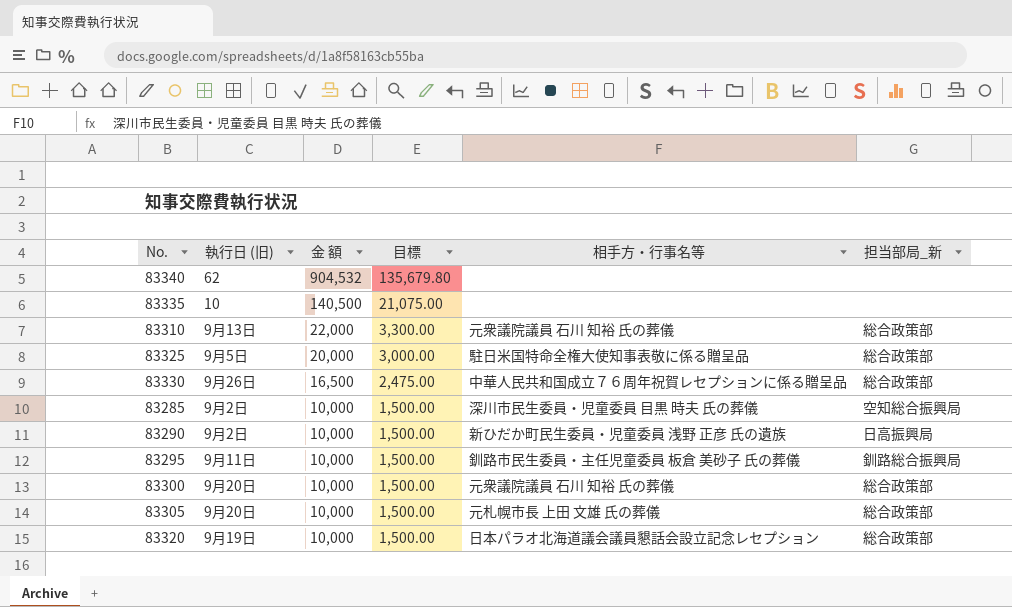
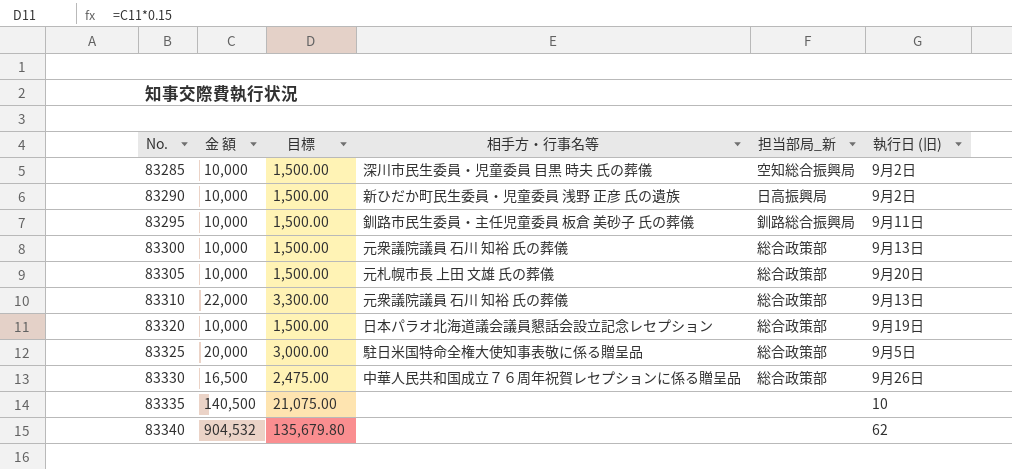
row order: 金 額 descending -> No. ascending
column 執行日 (旧) | position: 2 -> 6
83300 | 執行日 (旧): 9月20日 -> 9月13日

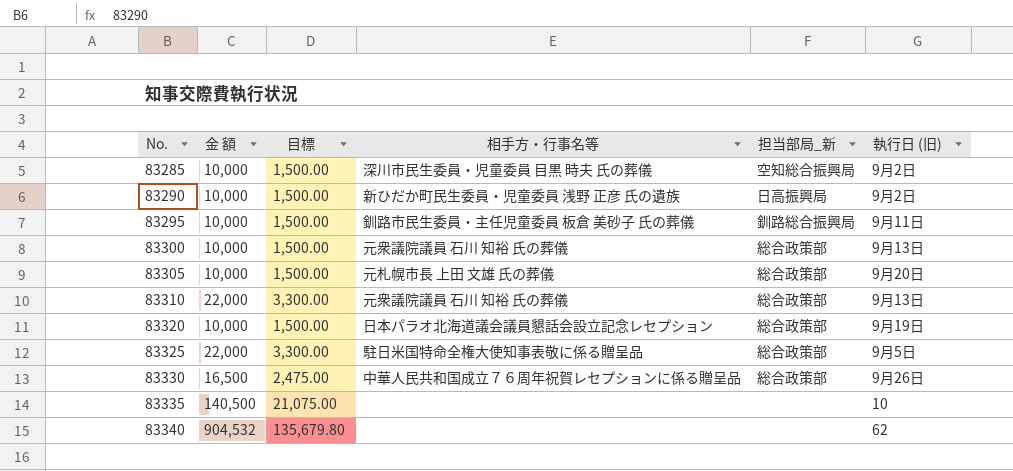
83325 | 金 額: 20,000 -> 22,000
83325 | 目標: 3,000.00 -> 3,300.00

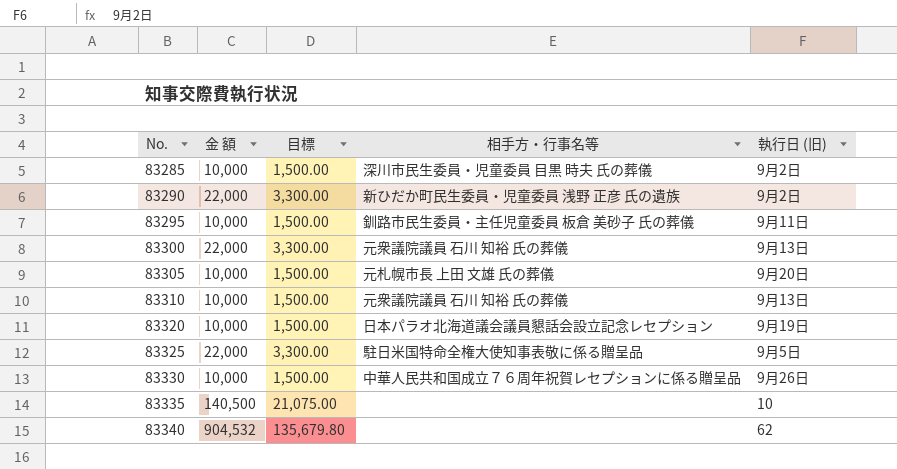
column 担当部局_新 | position: 5 -> none
83290 | 金 額: 10,000 -> 22,000
83290 | 目標: 1,500.00 -> 3,300.00
83300 | 金 額: 10,000 -> 22,000
83300 | 目標: 1,500.00 -> 3,300.00
83310 | 金 額: 22,000 -> 10,000
83310 | 目標: 3,300.00 -> 1,500.00
83330 | 金 額: 16,500 -> 10,000
83330 | 目標: 2,475.00 -> 1,500.00

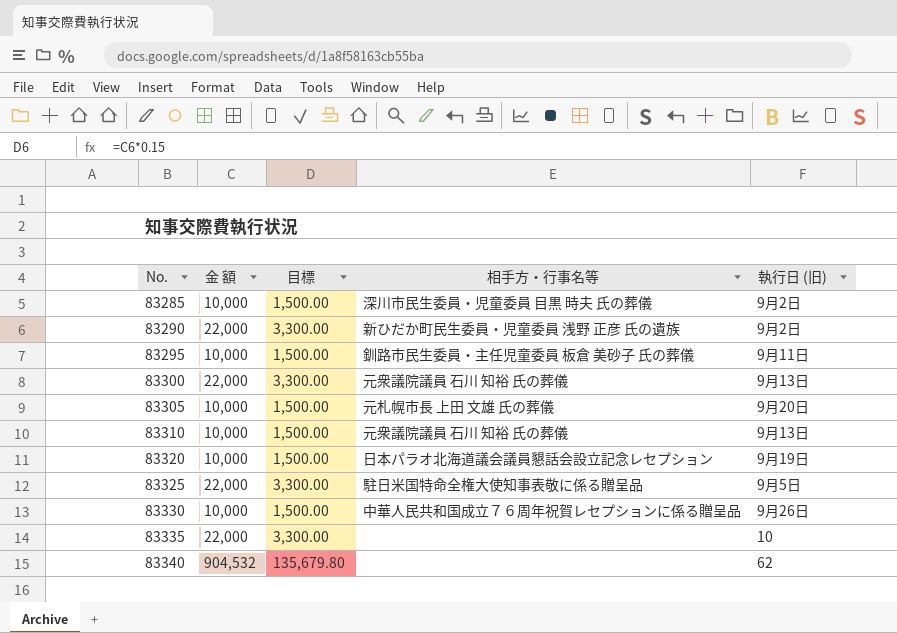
83335 | 金 額: 140,500 -> 22,000
83335 | 目標: 21,075.00 -> 3,300.00

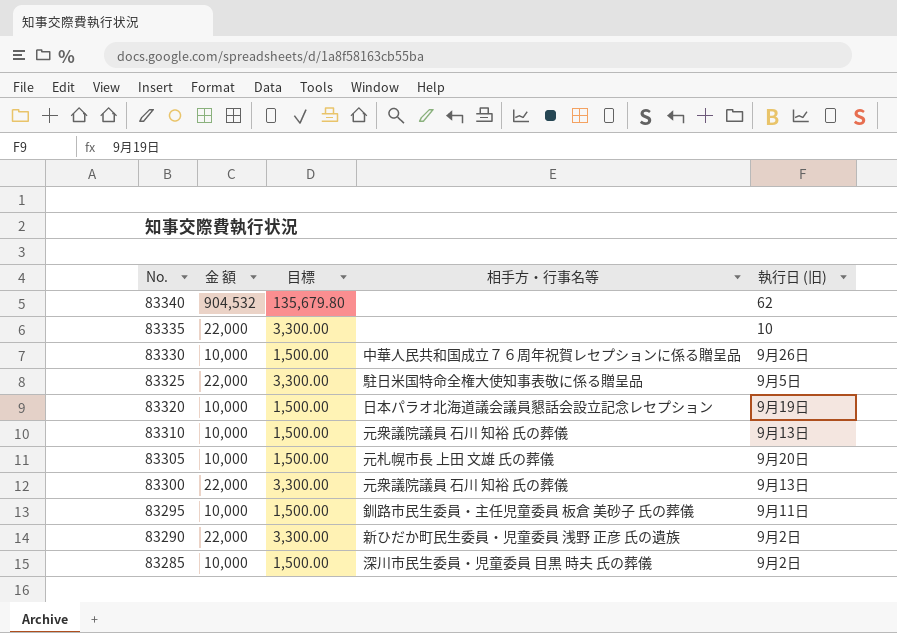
row order: No. ascending -> No. descending

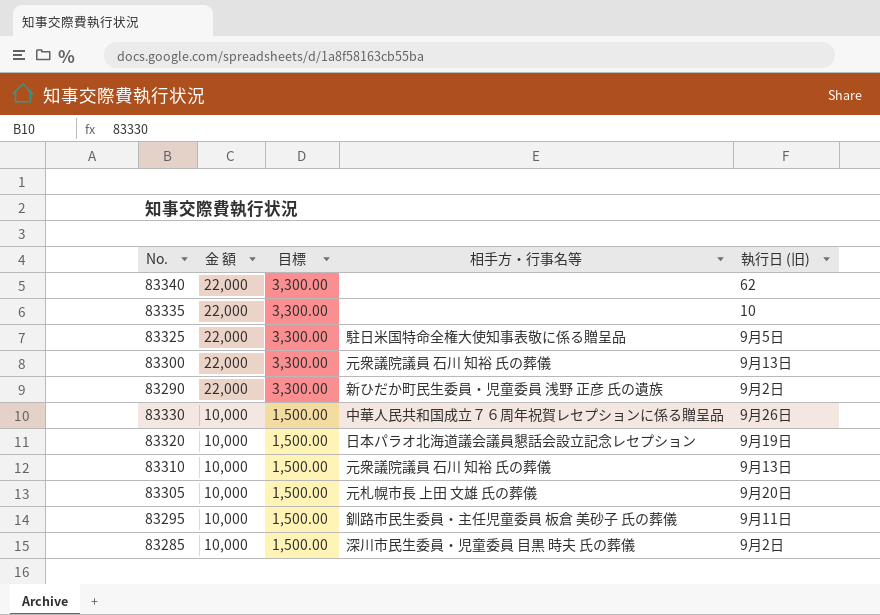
row order: No. descending -> 金 額 descending
83340 | 金 額: 904,532 -> 22,000
83340 | 目標: 135,679.80 -> 3,300.00

